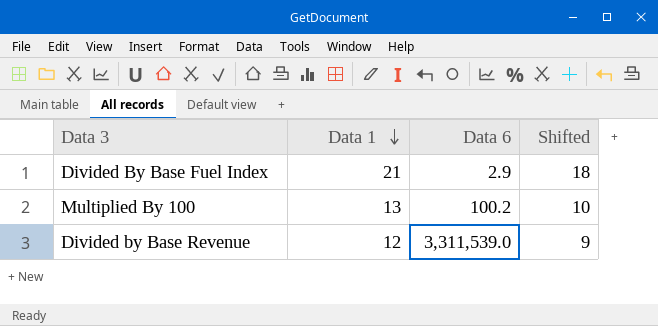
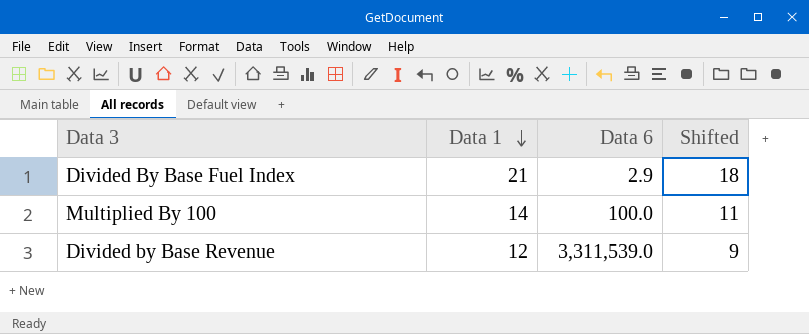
Multiplied By 100 | Data 1: 13 -> 14
Multiplied By 100 | Data 6: 100.2 -> 100.0
Multiplied By 100 | Shifted: 10 -> 11

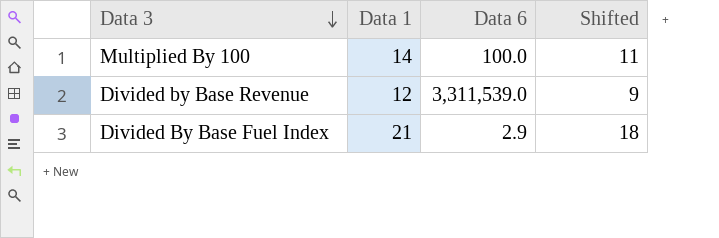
row order: Data 1 descending -> Data 3 descending

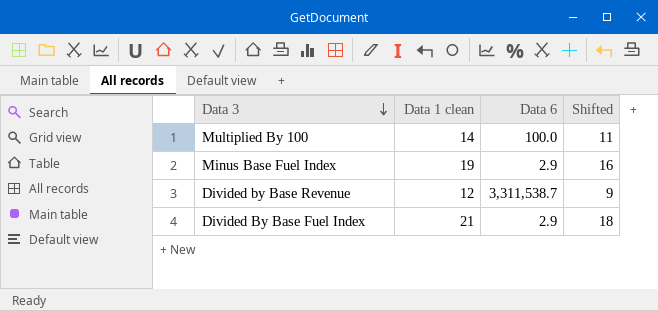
column name: Data 1 -> Data 1 clean
row Minus Base Fuel Index: none -> 19 | 2.9 | 16
Divided by Base Revenue | Data 6: 3,311,539.0 -> 3,311,538.7

